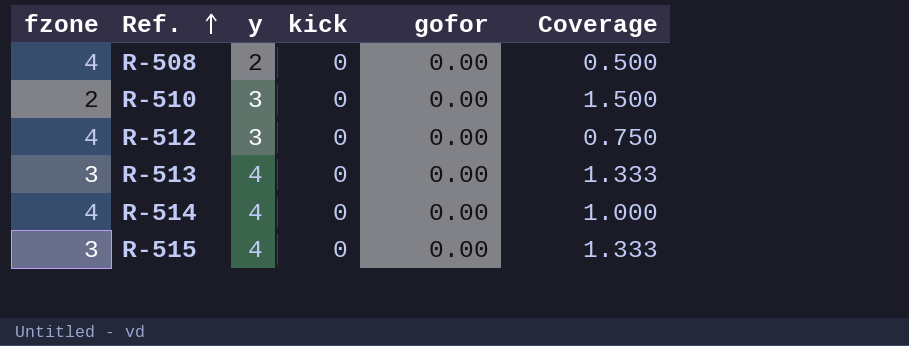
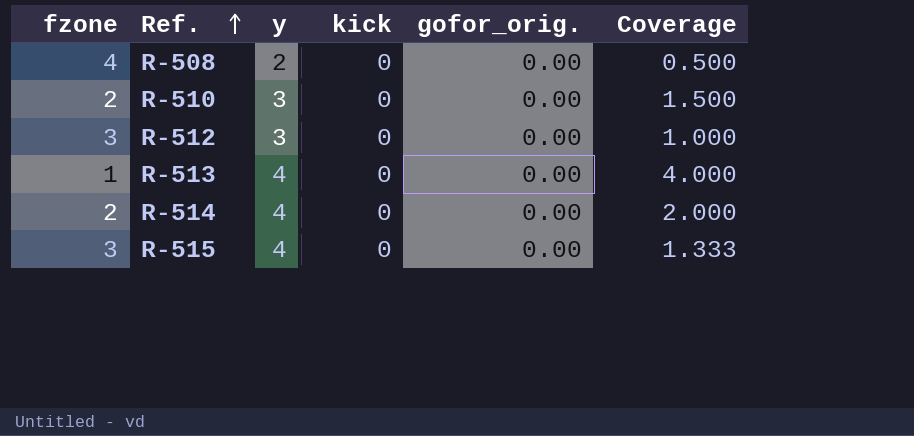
column name: gofor -> gofor_orig.
R-512 | fzone: 4 -> 3
R-512 | Coverage: 0.750 -> 1.000
R-513 | fzone: 3 -> 1
R-513 | Coverage: 1.333 -> 4.000
R-514 | fzone: 4 -> 2
R-514 | Coverage: 1.000 -> 2.000

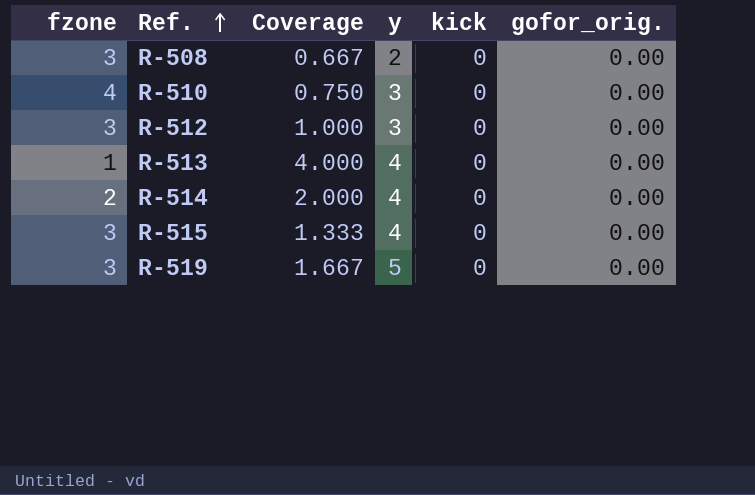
column Coverage | position: 6 -> 3
R-508 | fzone: 4 -> 3
R-508 | Coverage: 0.500 -> 0.667
R-510 | fzone: 2 -> 4
R-510 | Coverage: 1.500 -> 0.750
row R-519: none -> 3 | 1.667 | 5 | 0 | 0.00

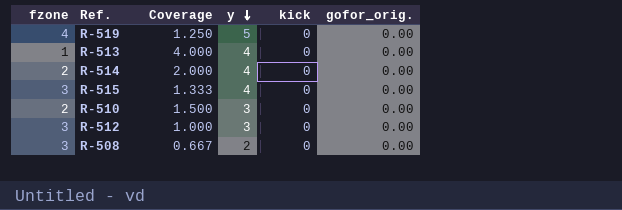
row order: Ref. ascending -> y descending
R-519 | fzone: 3 -> 4
R-519 | Coverage: 1.667 -> 1.250
R-510 | fzone: 4 -> 2
R-510 | Coverage: 0.750 -> 1.500

